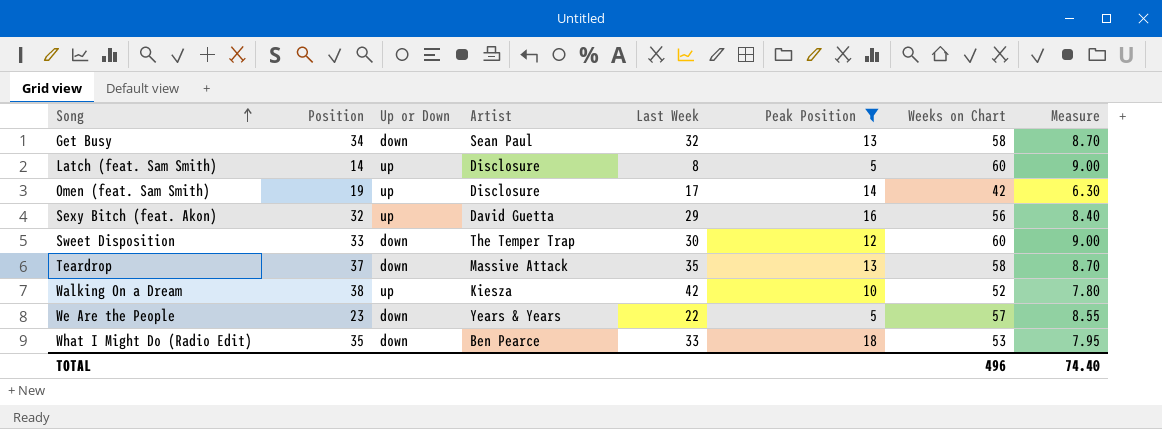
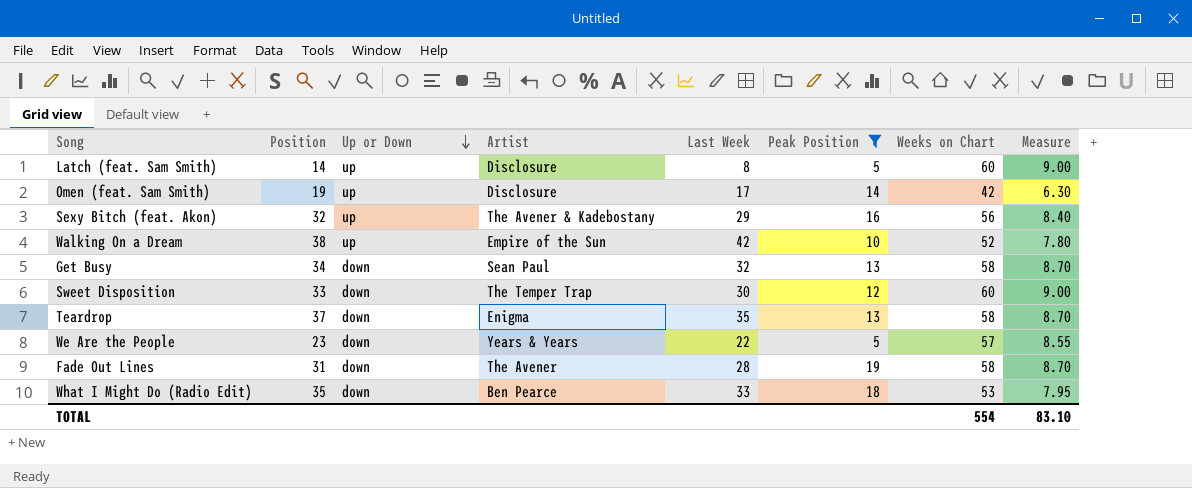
row order: Song ascending -> Up or Down descending
Sexy Bitch (feat. Akon) | Artist: David Guetta -> The Avener & Kadebostany
Walking On a Dream | Artist: Kiesza -> Empire of the Sun
Teardrop | Artist: Massive Attack -> Enigma
row Fade Out Lines: none -> 31 | down | The Avener | 28 | 19 | 58 | 8.70
TOTAL | Weeks on Chart: 496 -> 554
TOTAL | Measure: 74.40 -> 83.10

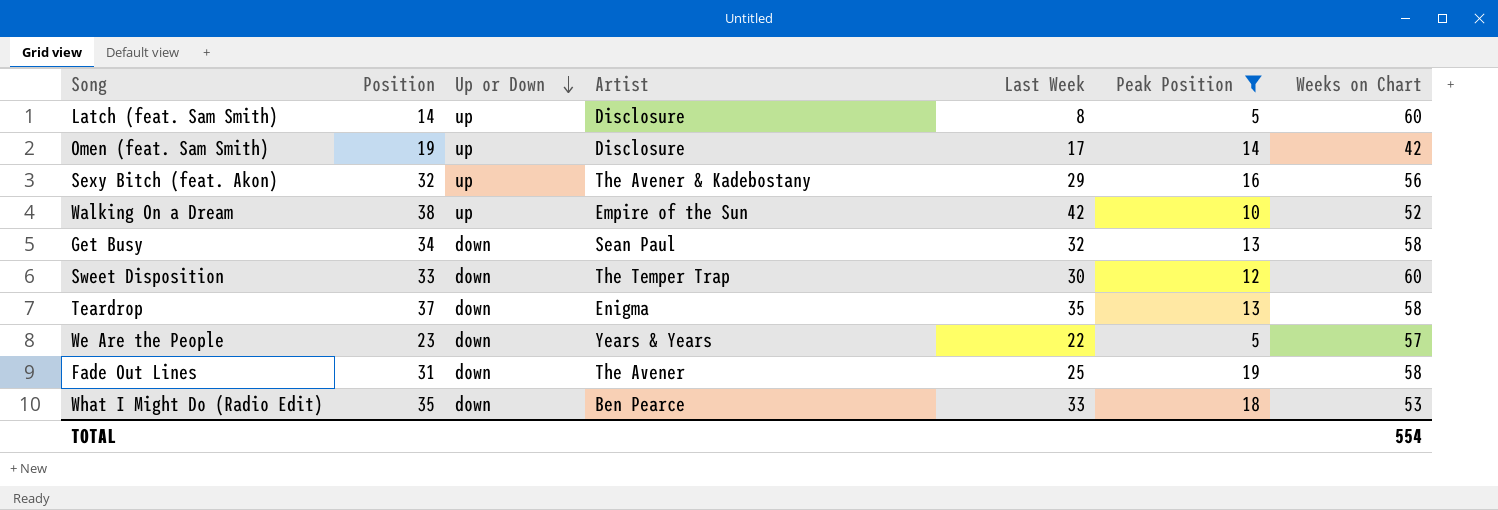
column Measure | formula: [Weeks on Chart] * 0.15 -> none
Fade Out Lines | Last Week: 28 -> 25

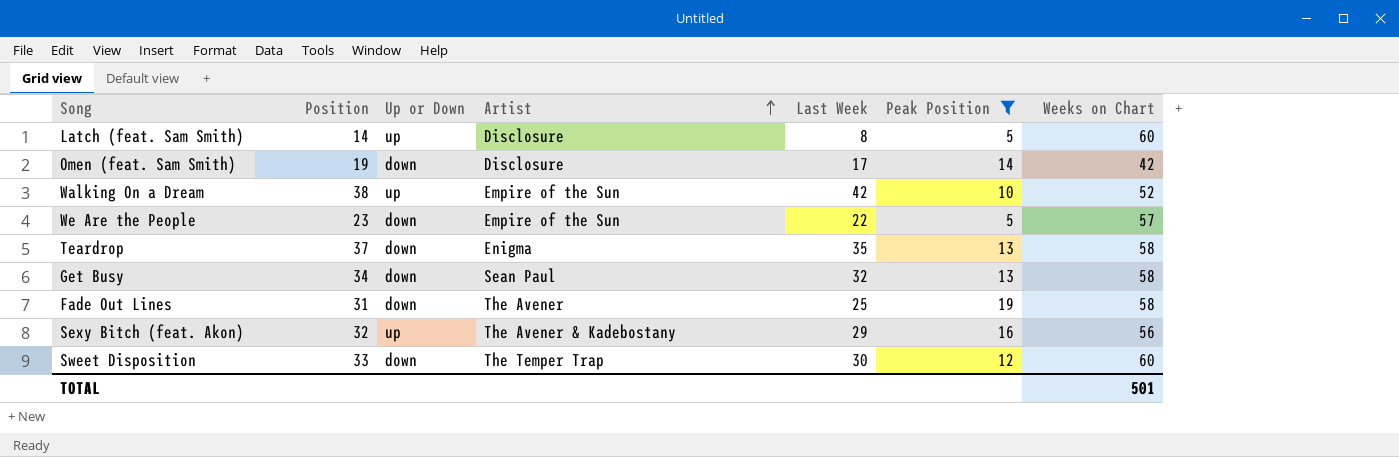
row order: Up or Down descending -> Artist ascending
row What I Might Do (Radio Edit): 35 | down | Ben Pearce | 33 | 18 | 53 -> none
Omen (feat. Sam Smith) | Up or Down: up -> down
We Are the People | Artist: Years & Years -> Empire of the Sun
TOTAL | Weeks on Chart: 554 -> 501

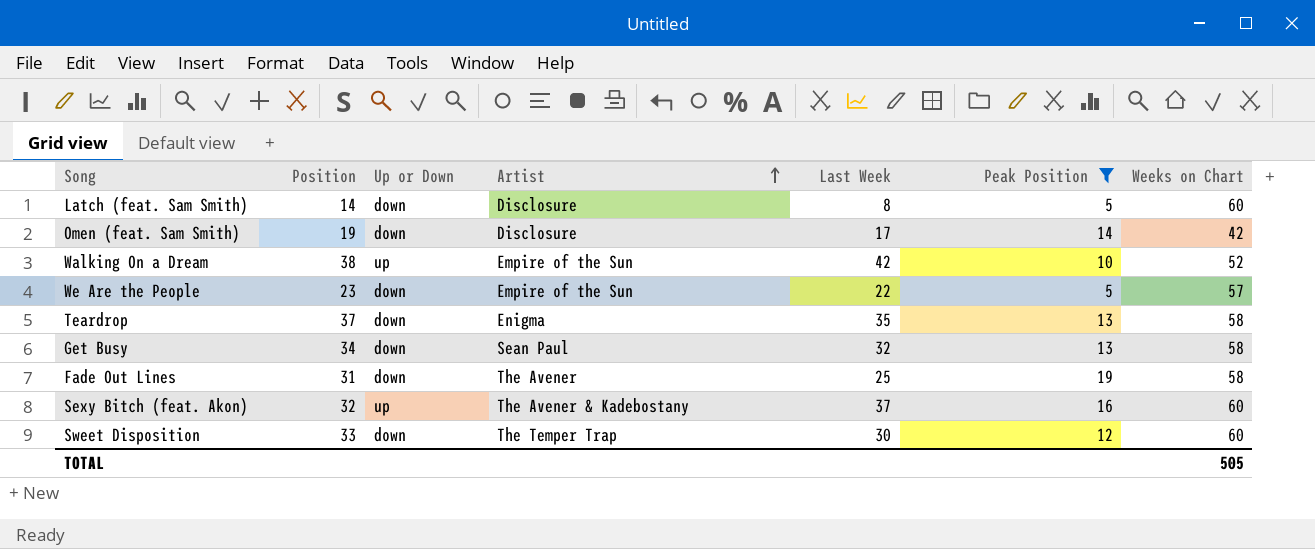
Latch (feat. Sam Smith) | Up or Down: up -> down
Sexy Bitch (feat. Akon) | Last Week: 29 -> 37
Sexy Bitch (feat. Akon) | Weeks on Chart: 56 -> 60
TOTAL | Weeks on Chart: 501 -> 505

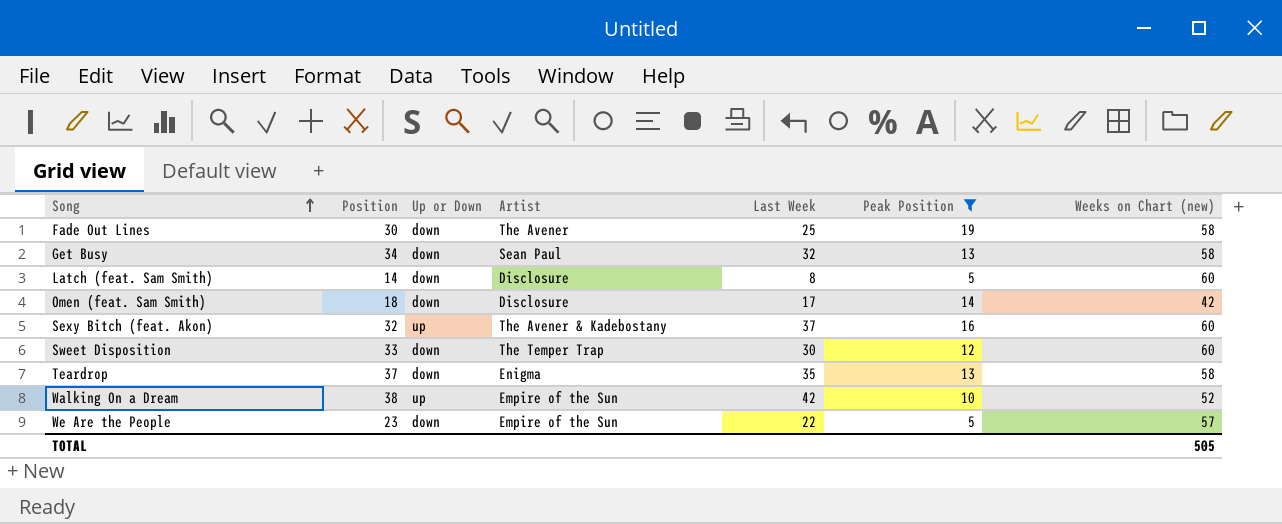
row order: Artist ascending -> Song ascending
column name: Weeks on Chart -> Weeks on Chart (new)
Fade Out Lines | Position: 31 -> 30
Omen (feat. Sam Smith) | Position: 19 -> 18

